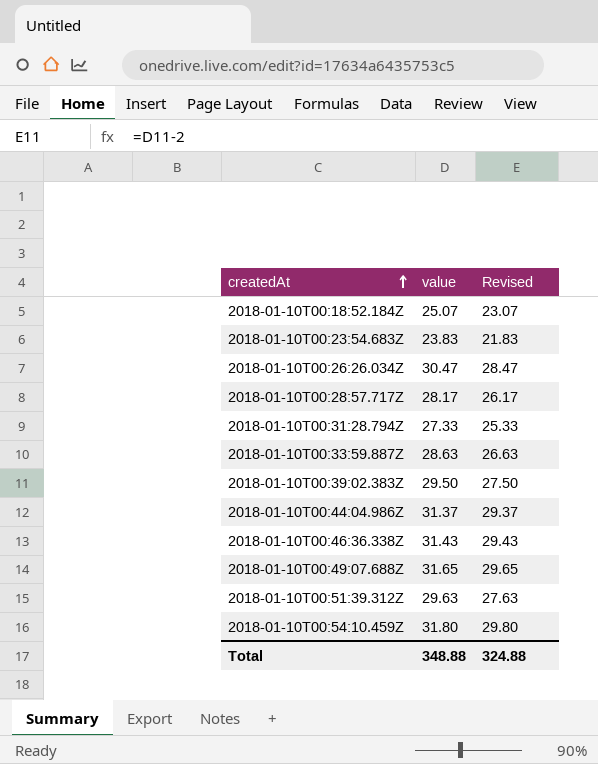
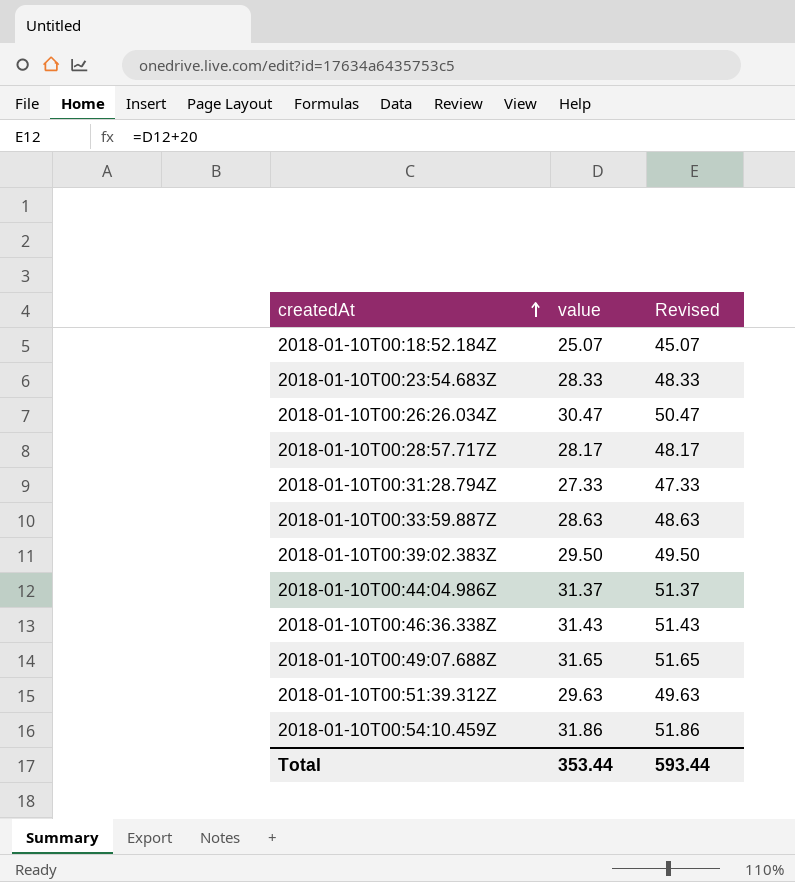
column Revised | formula: [value] - 2 -> [value] + 20
2018-01-10T00:23:54.683Z | value: 23.83 -> 28.33
2018-01-10T00:54:10.459Z | value: 31.80 -> 31.86
Total | value: 348.88 -> 353.44
Total | Revised: 324.88 -> 593.44

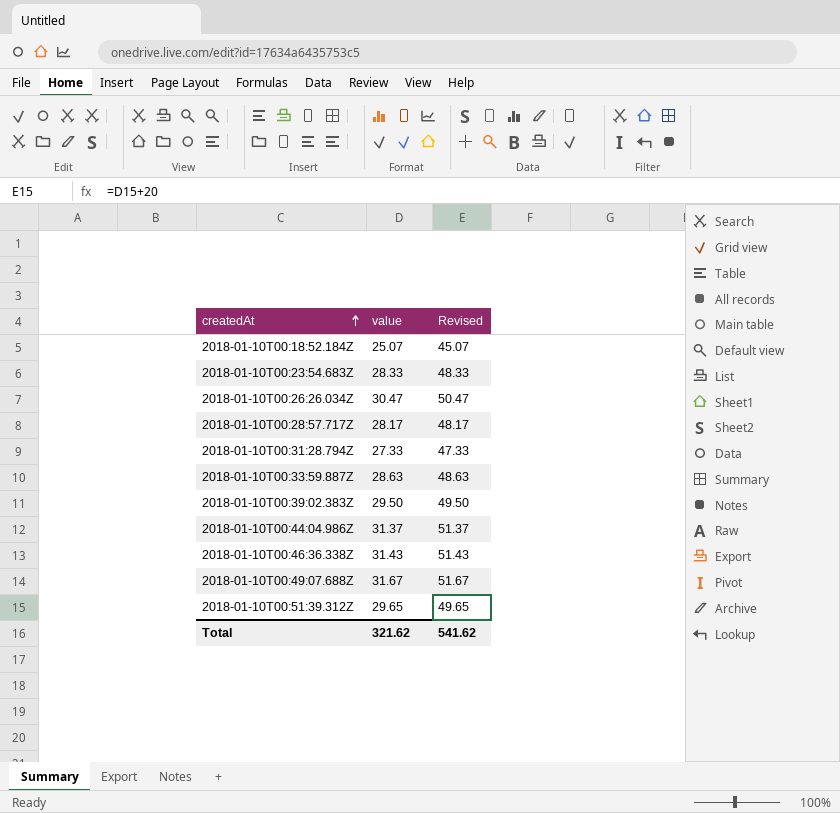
row 2018-01-10T00:54:10.459Z: 31.86 | 51.86 -> none
2018-01-10T00:49:07.688Z | value: 31.65 -> 31.67
2018-01-10T00:49:07.688Z | Revised: 51.65 -> 51.67
2018-01-10T00:51:39.312Z | value: 29.63 -> 29.65
2018-01-10T00:51:39.312Z | Revised: 49.63 -> 49.65
Total | value: 353.44 -> 321.62
Total | Revised: 593.44 -> 541.62

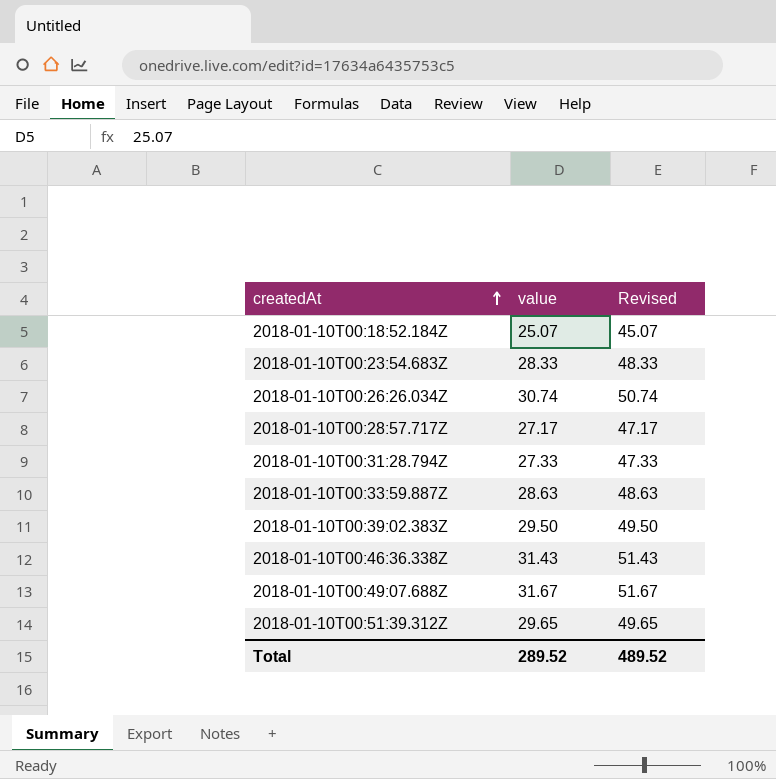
row 2018-01-10T00:44:04.986Z: 31.37 | 51.37 -> none
2018-01-10T00:26:26.034Z | value: 30.47 -> 30.74
2018-01-10T00:26:26.034Z | Revised: 50.47 -> 50.74
2018-01-10T00:28:57.717Z | value: 28.17 -> 27.17
2018-01-10T00:28:57.717Z | Revised: 48.17 -> 47.17
Total | value: 321.62 -> 289.52
Total | Revised: 541.62 -> 489.52

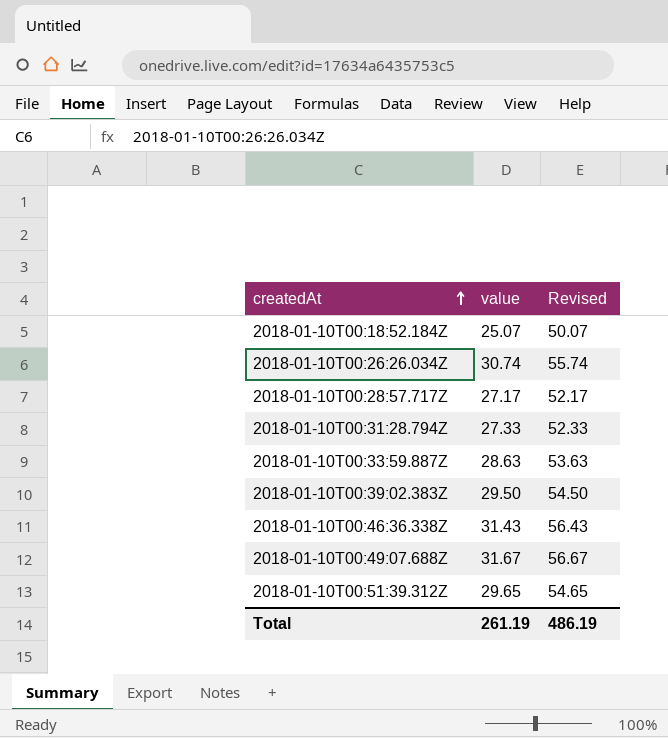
column Revised | formula: [value] + 20 -> [value] + 25
row 2018-01-10T00:23:54.683Z: 28.33 | 48.33 -> none
Total | value: 289.52 -> 261.19
Total | Revised: 489.52 -> 486.19

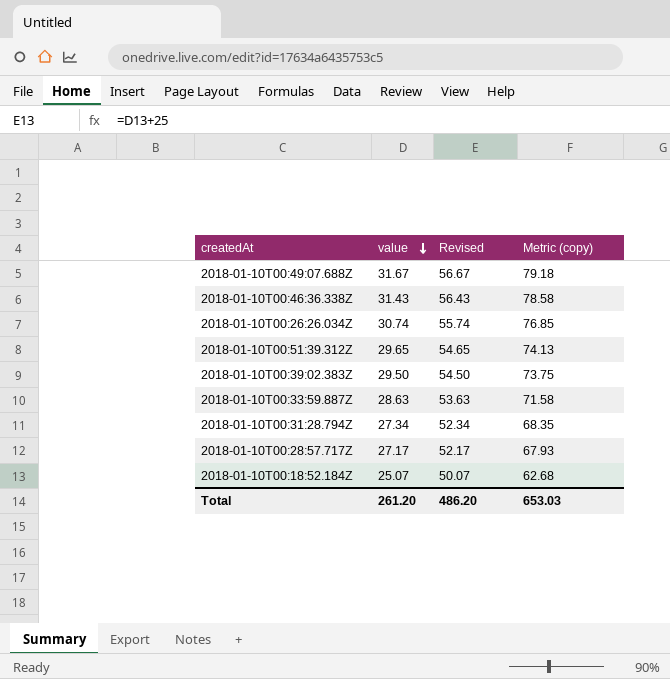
row order: createdAt ascending -> value descending
column Metric (copy) | formula: none -> [value] * 2.5
2018-01-10T00:31:28.794Z | value: 27.33 -> 27.34
2018-01-10T00:31:28.794Z | Revised: 52.33 -> 52.34
Total | value: 261.19 -> 261.20
Total | Revised: 486.19 -> 486.20

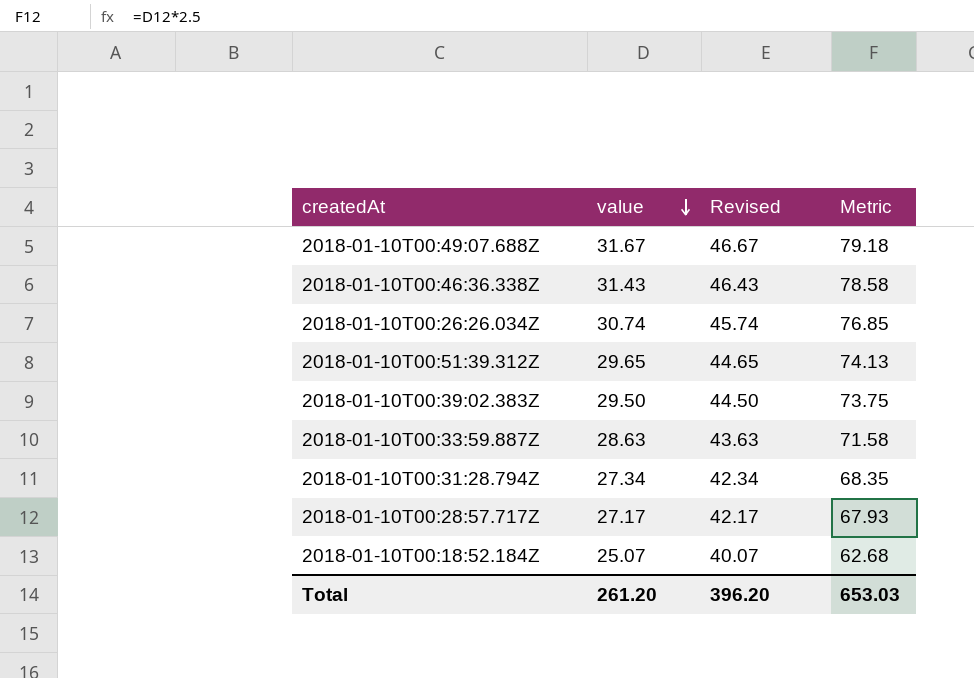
column Revised | formula: [value] + 25 -> [value] + 15
column name: Metric (copy) -> Metric
Total | Revised: 486.20 -> 396.20

